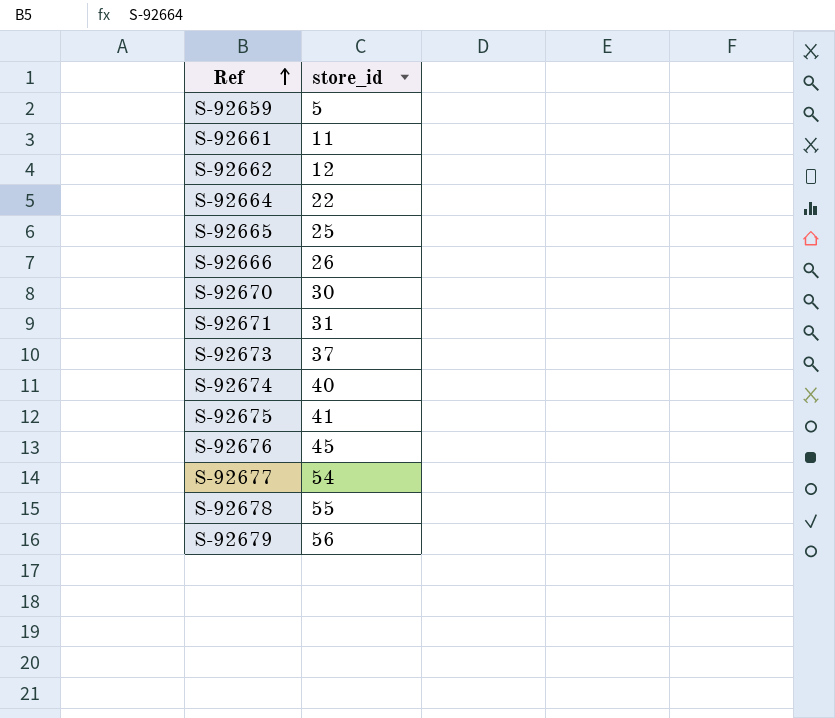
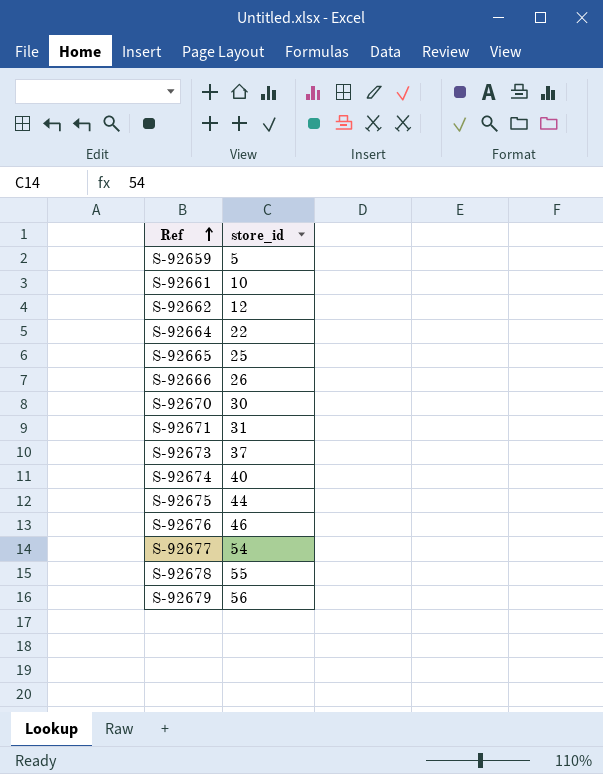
S-92661 | store_id: 11 -> 10
S-92675 | store_id: 41 -> 44
S-92676 | store_id: 45 -> 46

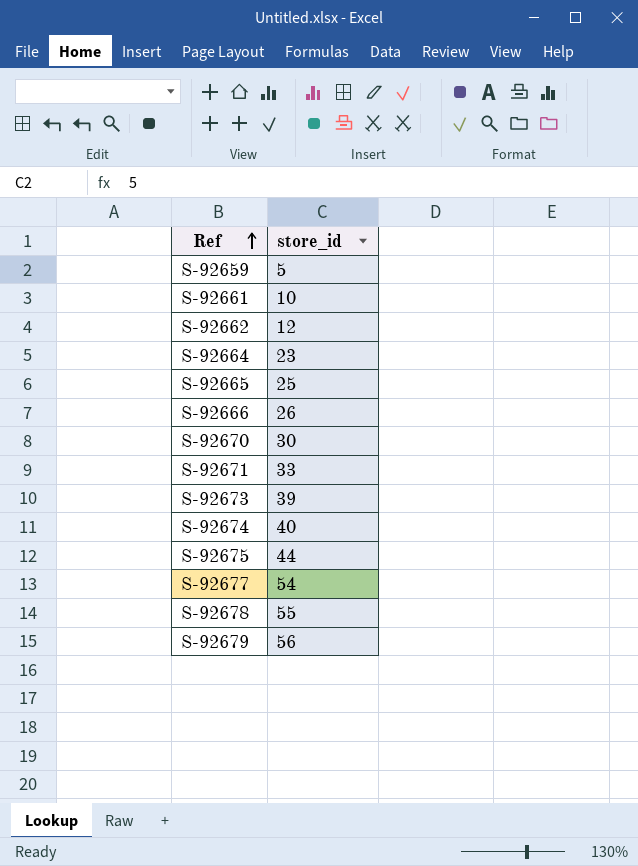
row S-92676: 46 -> none
S-92664 | store_id: 22 -> 23
S-92671 | store_id: 31 -> 33
S-92673 | store_id: 37 -> 39

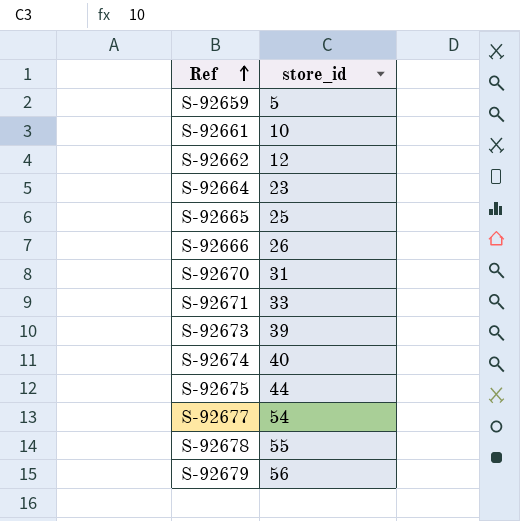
S-92670 | store_id: 30 -> 31

